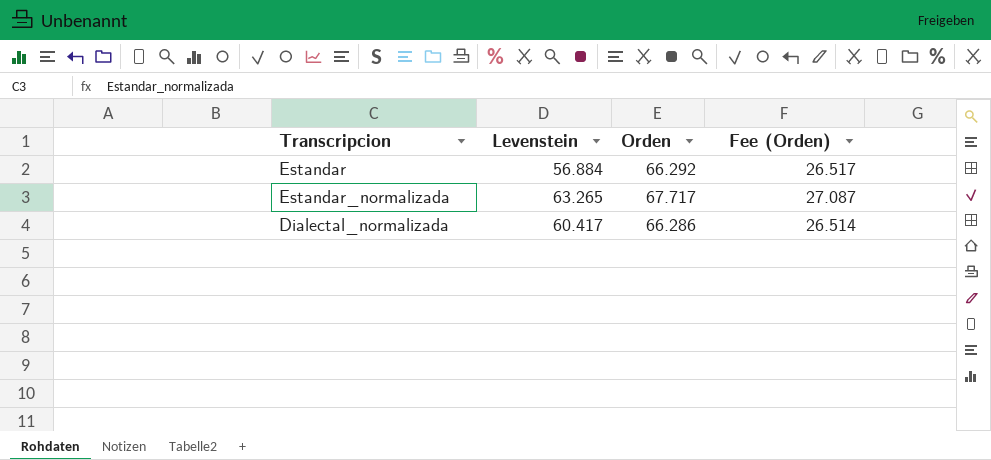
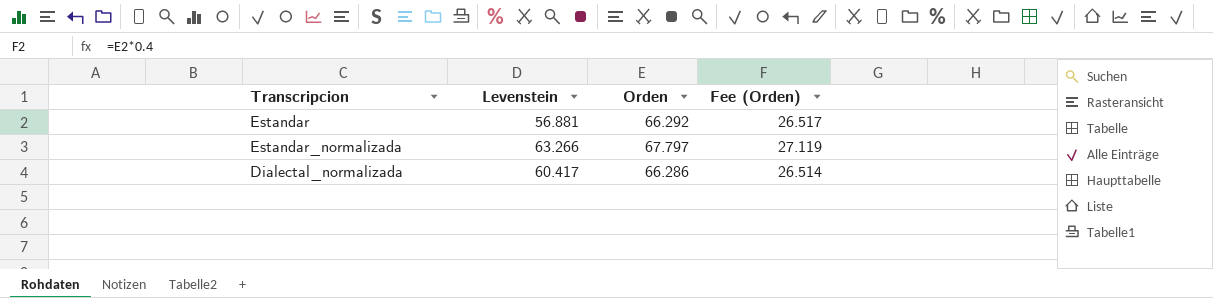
Estandar | Levenstein: 56.884 -> 56.881
Estandar_normalizada | Levenstein: 63.265 -> 63.266
Estandar_normalizada | Orden: 67.717 -> 67.797
Estandar_normalizada | Fee (Orden): 27.087 -> 27.119

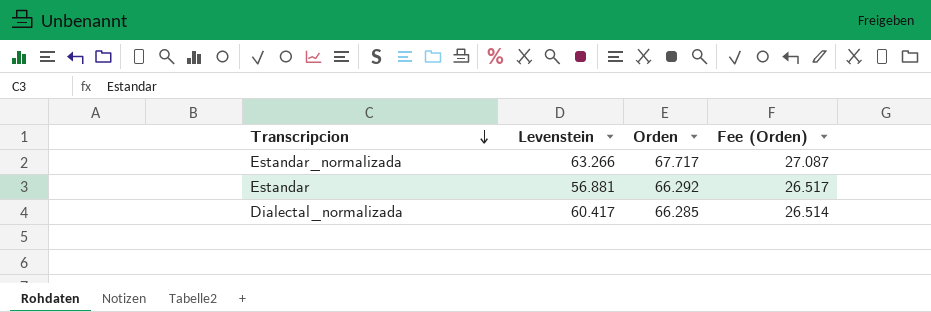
row order: none -> Transcripcion descending
Estandar_normalizada | Orden: 67.797 -> 67.717
Estandar_normalizada | Fee (Orden): 27.119 -> 27.087
Dialectal_normalizada | Orden: 66.286 -> 66.285

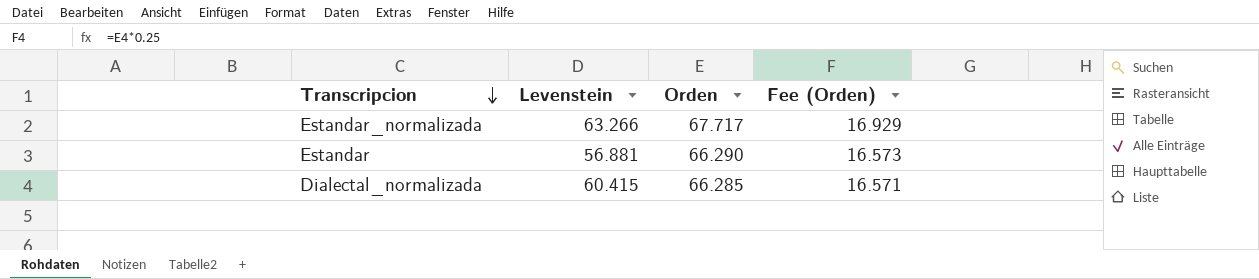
column Fee (Orden) | formula: [Orden] * 0.4 -> [Orden] * 0.25
Estandar | Orden: 66.292 -> 66.290
Dialectal_normalizada | Levenstein: 60.417 -> 60.415

